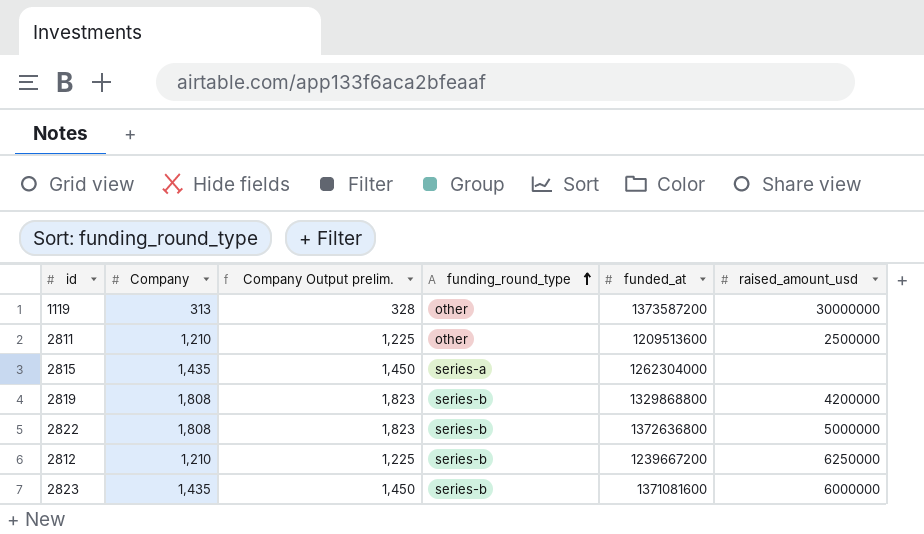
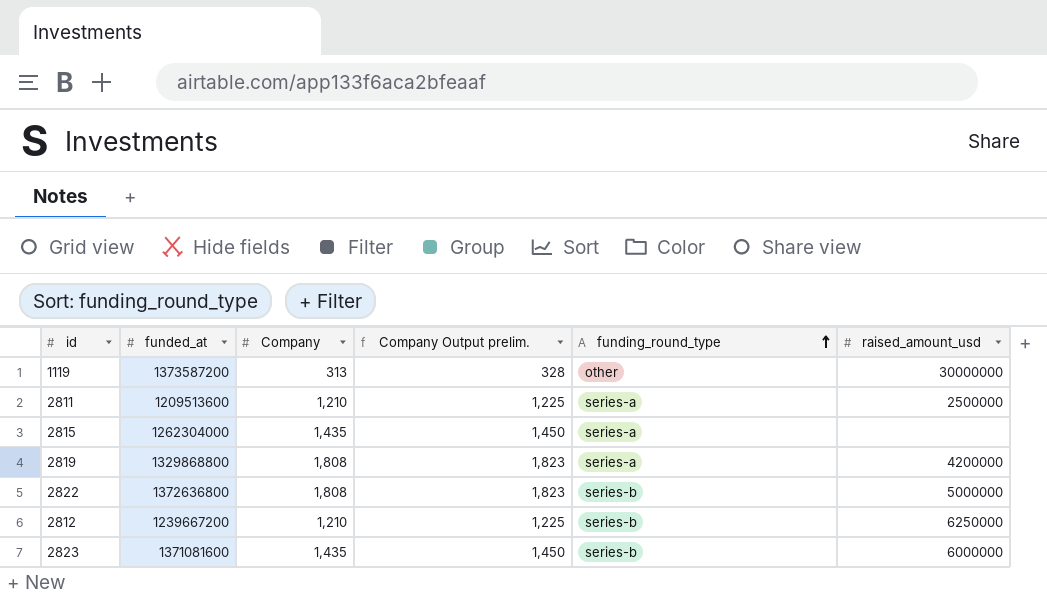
column funded_at | position: 5 -> 2
2811 | funding_round_type: other -> series-a
2819 | funding_round_type: series-b -> series-a

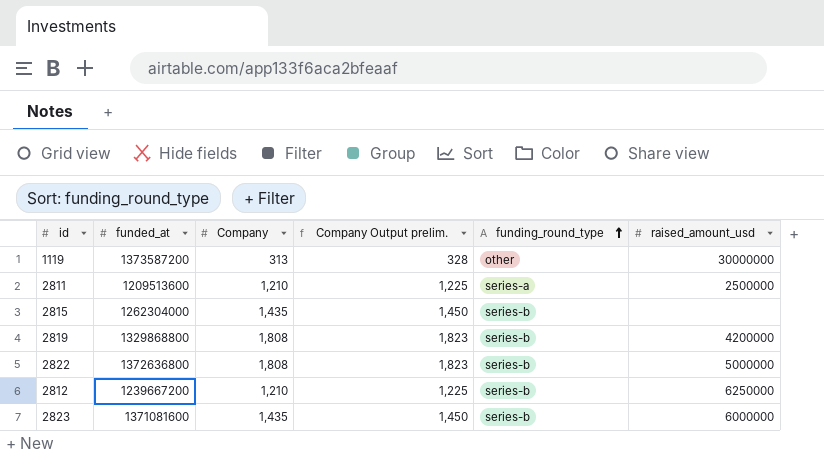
2815 | funding_round_type: series-a -> series-b
2819 | funding_round_type: series-a -> series-b

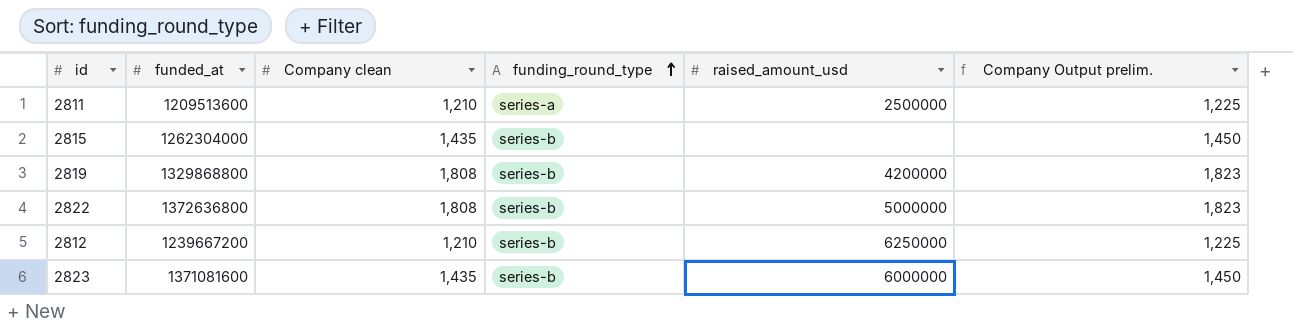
column name: Company -> Company clean
column Company Output prelim. | position: 4 -> 6
row 1119: 1373587200 | 313 | 328 | other | 30000000 -> none

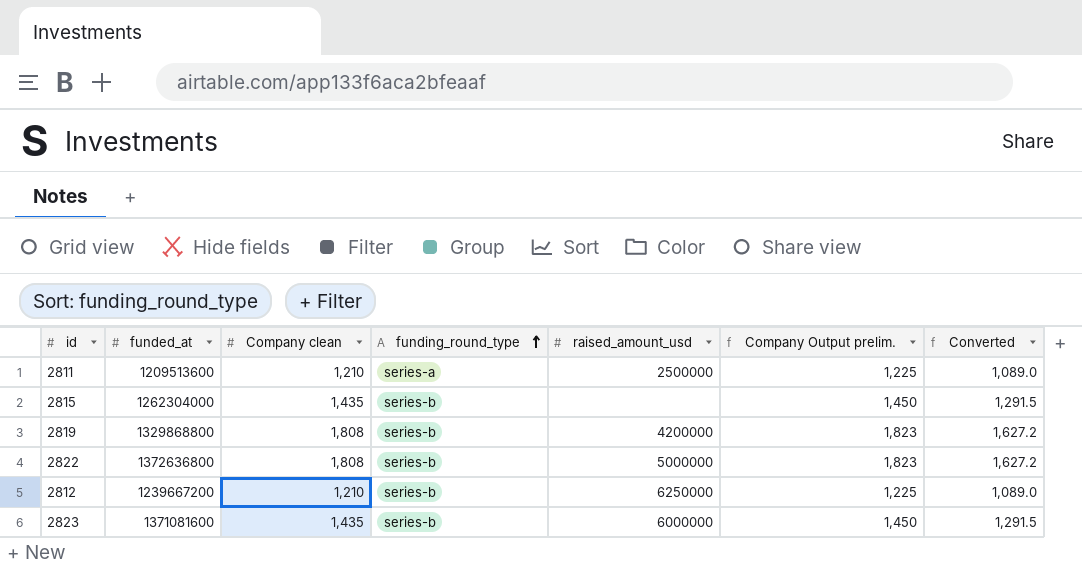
column Converted | formula: none -> [Company clean] * 0.9

